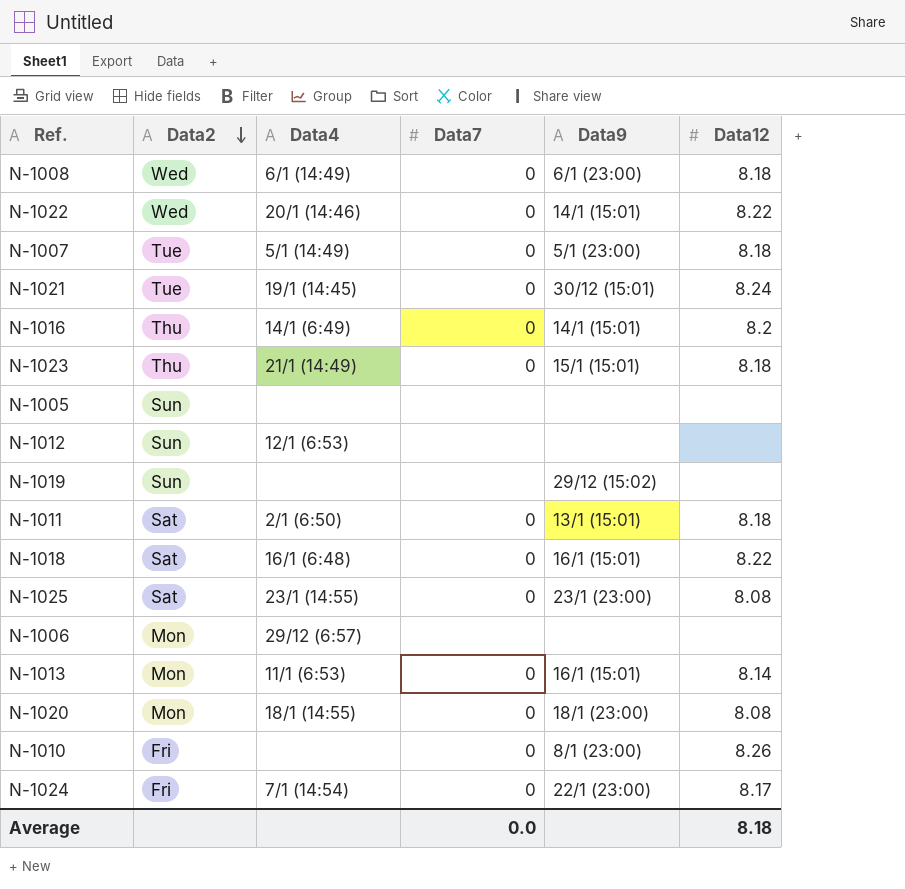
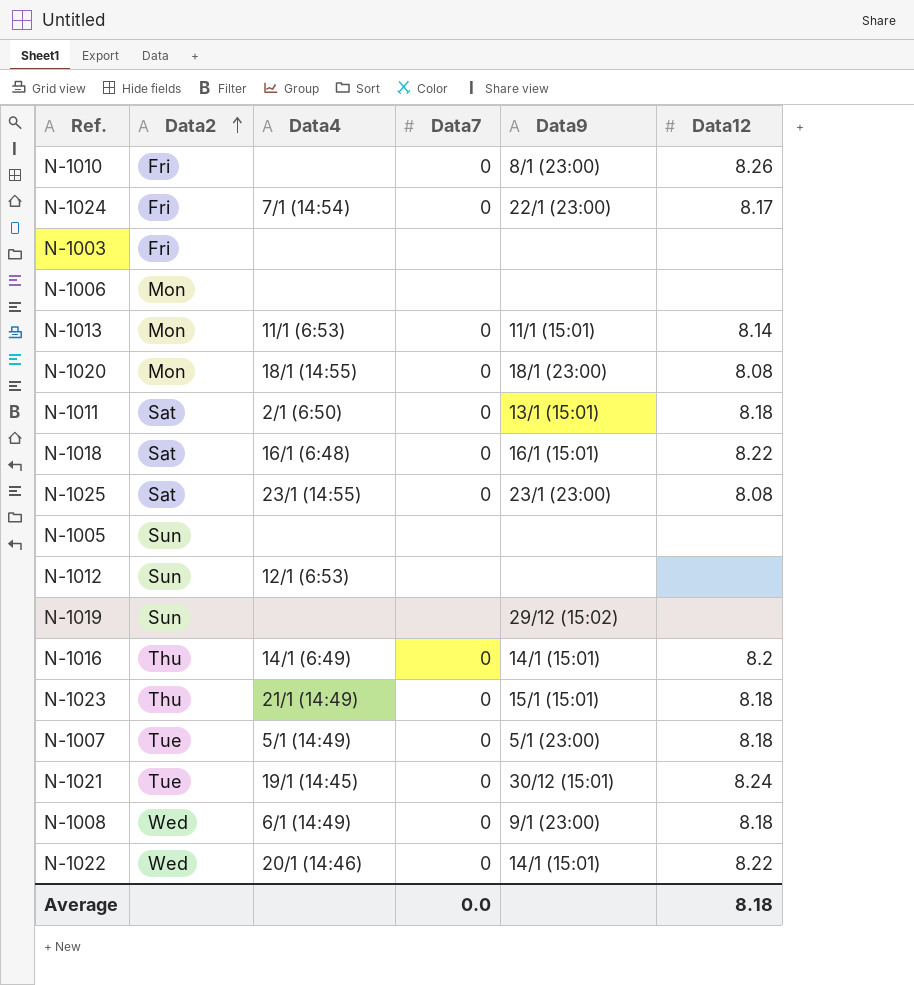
row order: Data2 descending -> Data2 ascending
row N-1003: none -> Fri | none | none | none | none
N-1006 | Data4: 29/12 (6:57) -> none
N-1013 | Data9: 16/1 (15:01) -> 11/1 (15:01)
N-1008 | Data9: 6/1 (23:00) -> 9/1 (23:00)

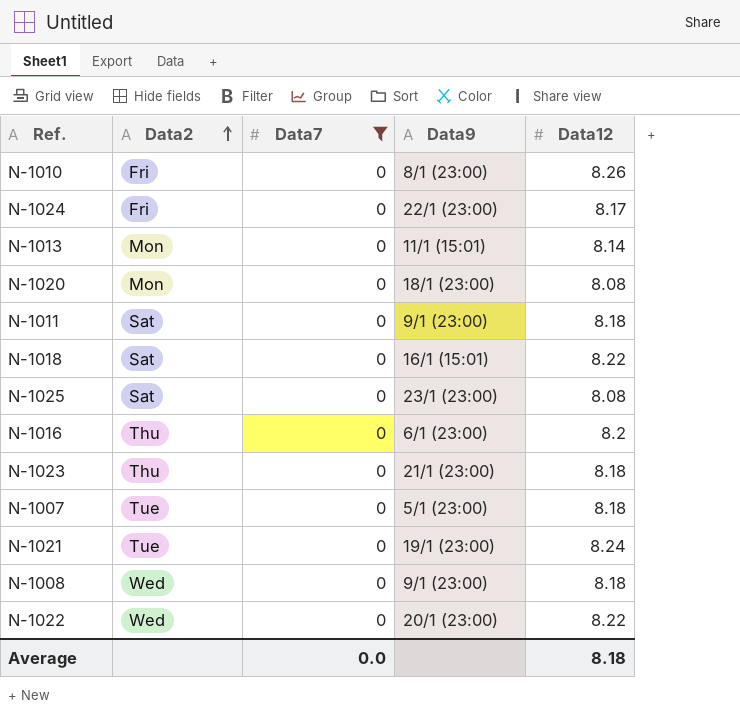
filter: none -> Data7 = 0
column Data4 | position: 3 -> none
N-1011 | Data9: 13/1 (15:01) -> 9/1 (23:00)
N-1016 | Data9: 14/1 (15:01) -> 6/1 (23:00)
N-1023 | Data9: 15/1 (15:01) -> 21/1 (23:00)
N-1021 | Data9: 30/12 (15:01) -> 19/1 (23:00)
N-1022 | Data9: 14/1 (15:01) -> 20/1 (23:00)

